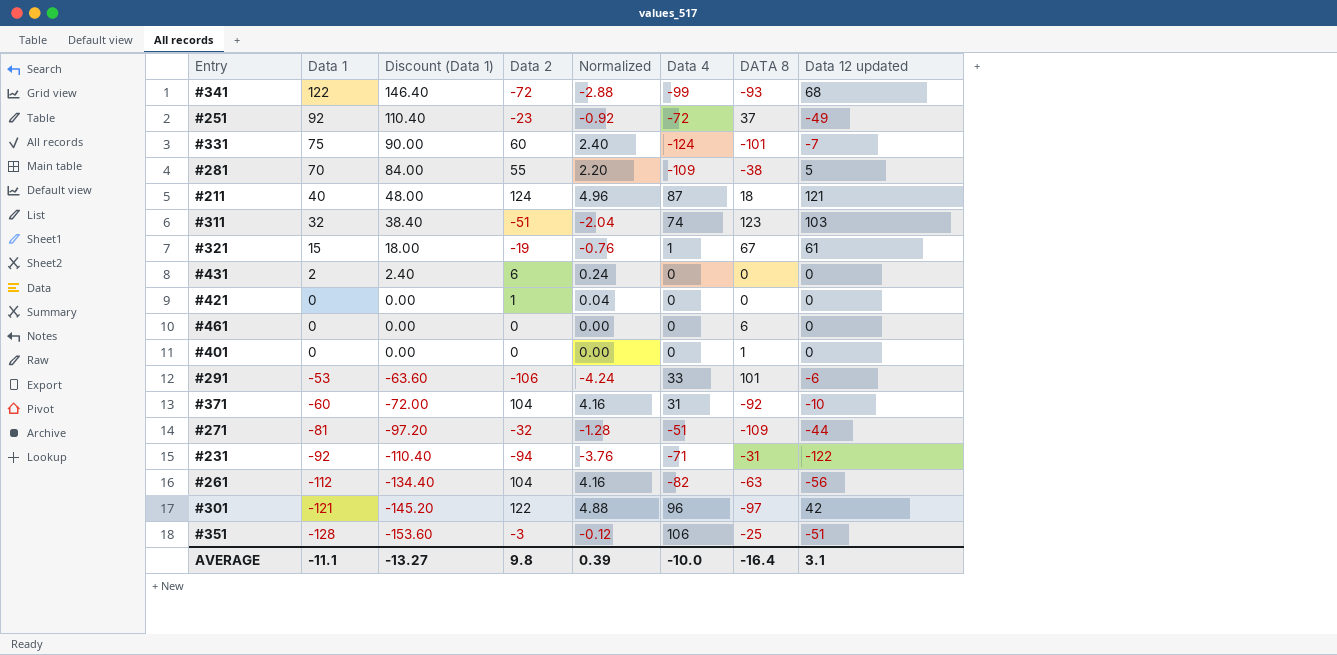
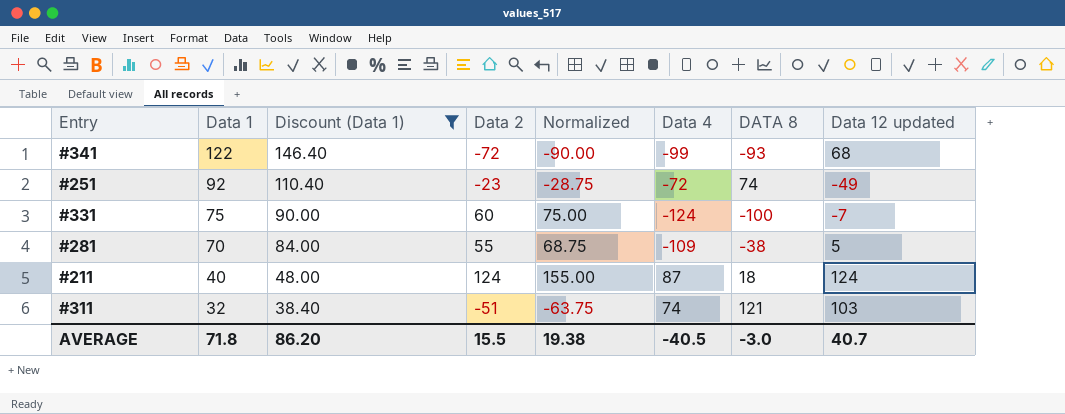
filter: none -> Discount (Data 1) >= 38.40
column Normalized | formula: [Data 2] * 0.04 -> [Data 2] * 1.25
#251 | DATA 8: 37 -> 74
#331 | DATA 8: -101 -> -100
#211 | Data 12 updated: 121 -> 124
#311 | DATA 8: 123 -> 121
AVERAGE | Data 1: -11.1 -> 71.8
AVERAGE | Discount (Data 1): -13.27 -> 86.20
AVERAGE | Data 2: 9.8 -> 15.5
AVERAGE | Normalized: 0.39 -> 19.38
AVERAGE | Data 4: -10.0 -> -40.5
AVERAGE | DATA 8: -16.4 -> -3.0
AVERAGE | Data 12 updated: 3.1 -> 40.7

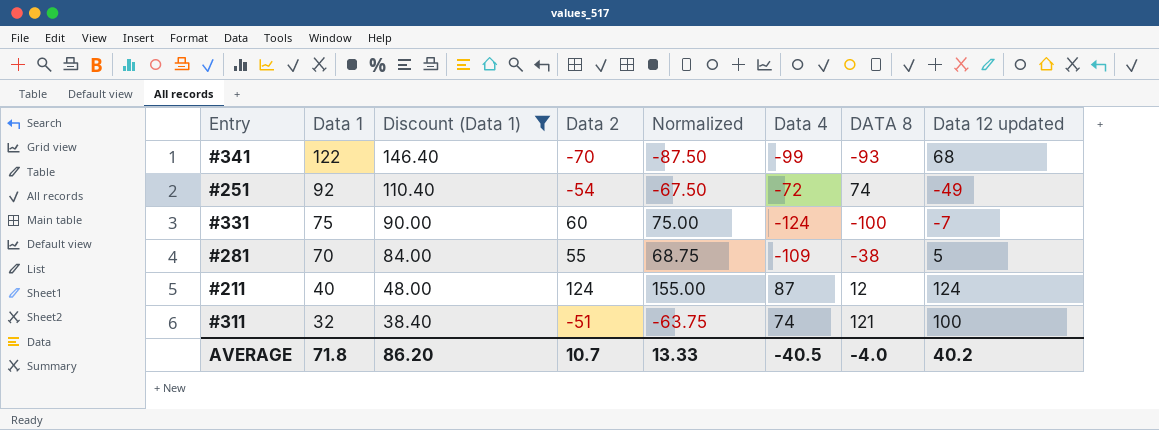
#341 | Data 2: -72 -> -70
#341 | Normalized: -90.00 -> -87.50
#251 | Data 2: -23 -> -54
#251 | Normalized: -28.75 -> -67.50
#211 | DATA 8: 18 -> 12
#311 | Data 12 updated: 103 -> 100
AVERAGE | Data 2: 15.5 -> 10.7
AVERAGE | Normalized: 19.38 -> 13.33
AVERAGE | DATA 8: -3.0 -> -4.0
AVERAGE | Data 12 updated: 40.7 -> 40.2

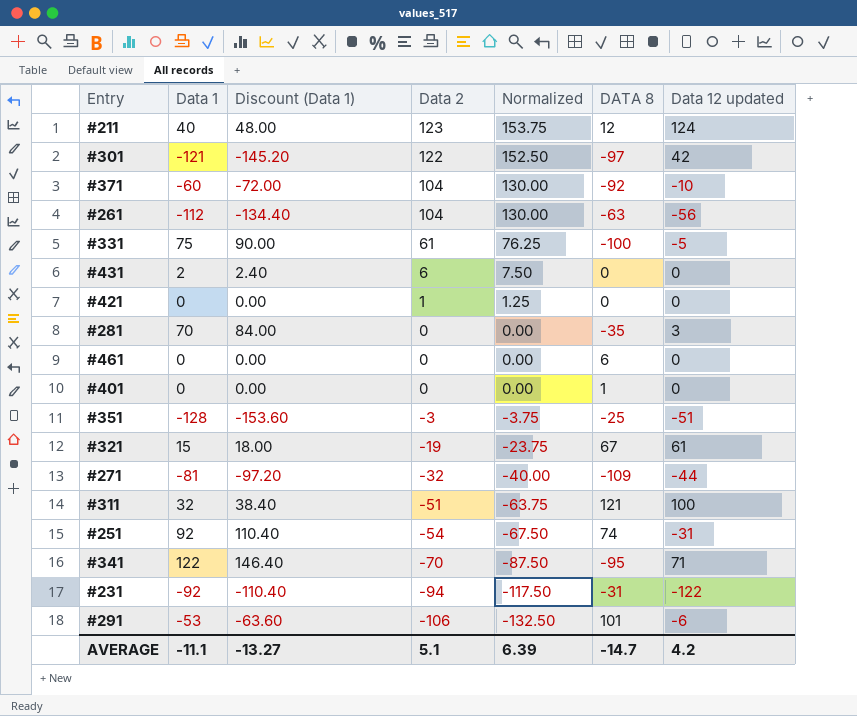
filter: Discount (Data 1) >= 38.40 -> none
row order: Data 1 descending -> Data 2 descending
column Data 4 | position: 6 -> none
#211 | Data 2: 124 -> 123
#211 | Normalized: 155.00 -> 153.75
#331 | Data 2: 60 -> 61
#331 | Normalized: 75.00 -> 76.25
#331 | Data 12 updated: -7 -> -5
#281 | Data 2: 55 -> 0
#281 | Normalized: 68.75 -> 0.00
#281 | DATA 8: -38 -> -35
#281 | Data 12 updated: 5 -> 3
#251 | Data 12 updated: -49 -> -31
#341 | DATA 8: -93 -> -95
#341 | Data 12 updated: 68 -> 71
AVERAGE | Data 1: 71.8 -> -11.1
AVERAGE | Discount (Data 1): 86.20 -> -13.27
AVERAGE | Data 2: 10.7 -> 5.1
AVERAGE | Normalized: 13.33 -> 6.39
AVERAGE | DATA 8: -4.0 -> -14.7
AVERAGE | Data 12 updated: 40.2 -> 4.2

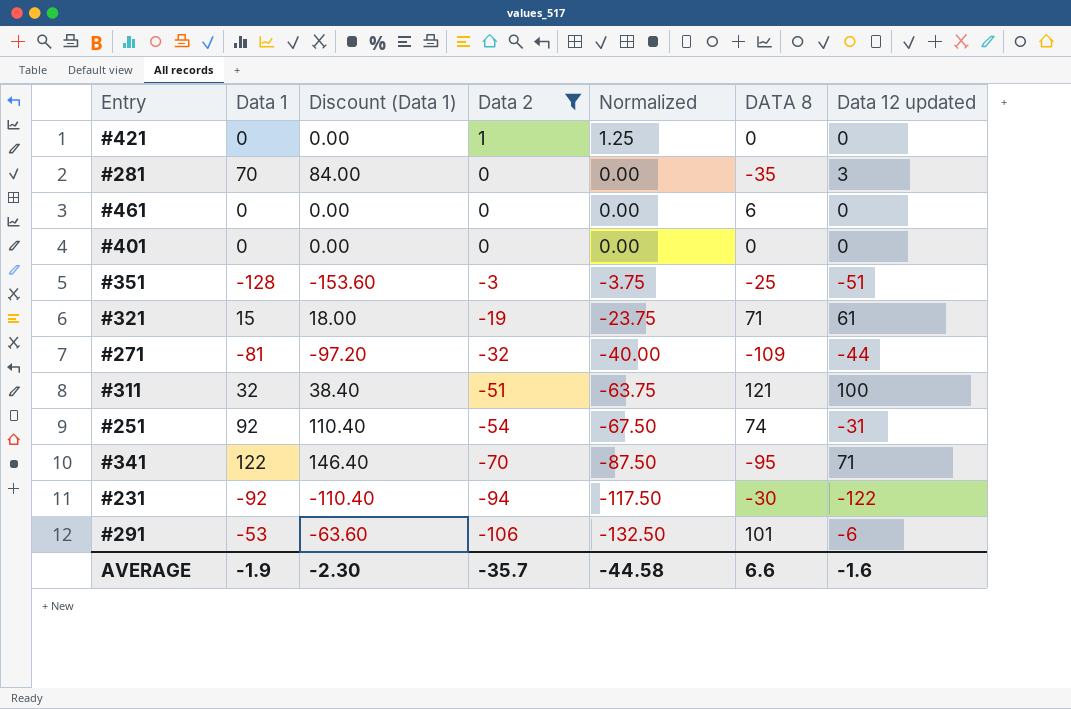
filter: none -> Data 2 <= 1
#401 | DATA 8: 1 -> 0
#321 | DATA 8: 67 -> 71
#231 | DATA 8: -31 -> -30
AVERAGE | Data 1: -11.1 -> -1.9
AVERAGE | Discount (Data 1): -13.27 -> -2.30
AVERAGE | Data 2: 5.1 -> -35.7
AVERAGE | Normalized: 6.39 -> -44.58
AVERAGE | DATA 8: -14.7 -> 6.6
AVERAGE | Data 12 updated: 4.2 -> -1.6

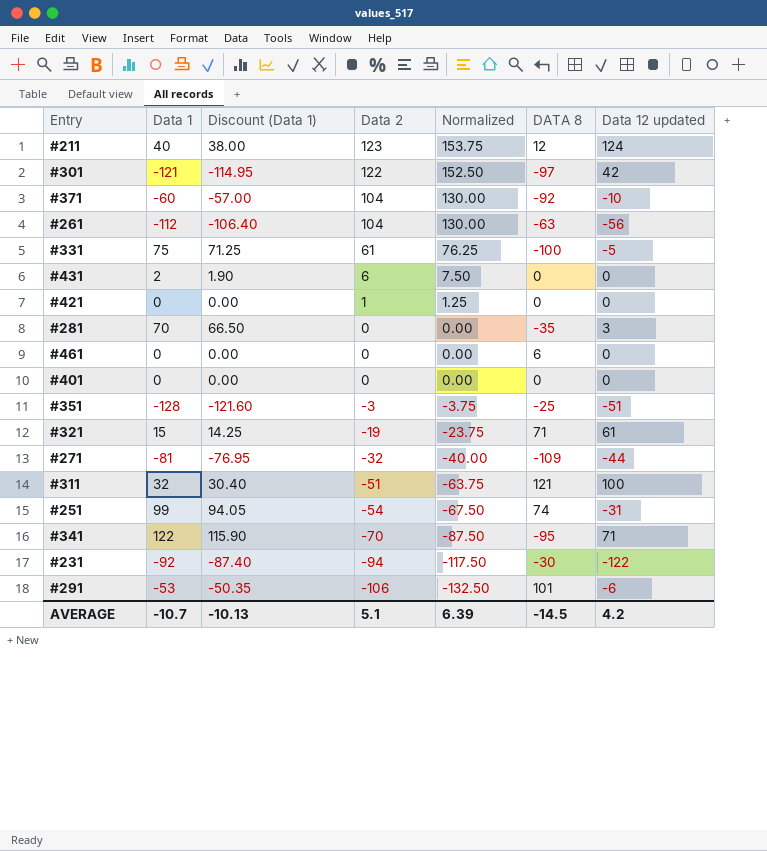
filter: Data 2 <= 1 -> none
column Discount (Data 1) | formula: [Data 1] * 1.2 -> [Data 1] * 0.95
#251 | Data 1: 92 -> 99
AVERAGE | Data 1: -1.9 -> -10.7
AVERAGE | Discount (Data 1): -2.30 -> -10.13
AVERAGE | Data 2: -35.7 -> 5.1
AVERAGE | Normalized: -44.58 -> 6.39
AVERAGE | DATA 8: 6.6 -> -14.5
AVERAGE | Data 12 updated: -1.6 -> 4.2

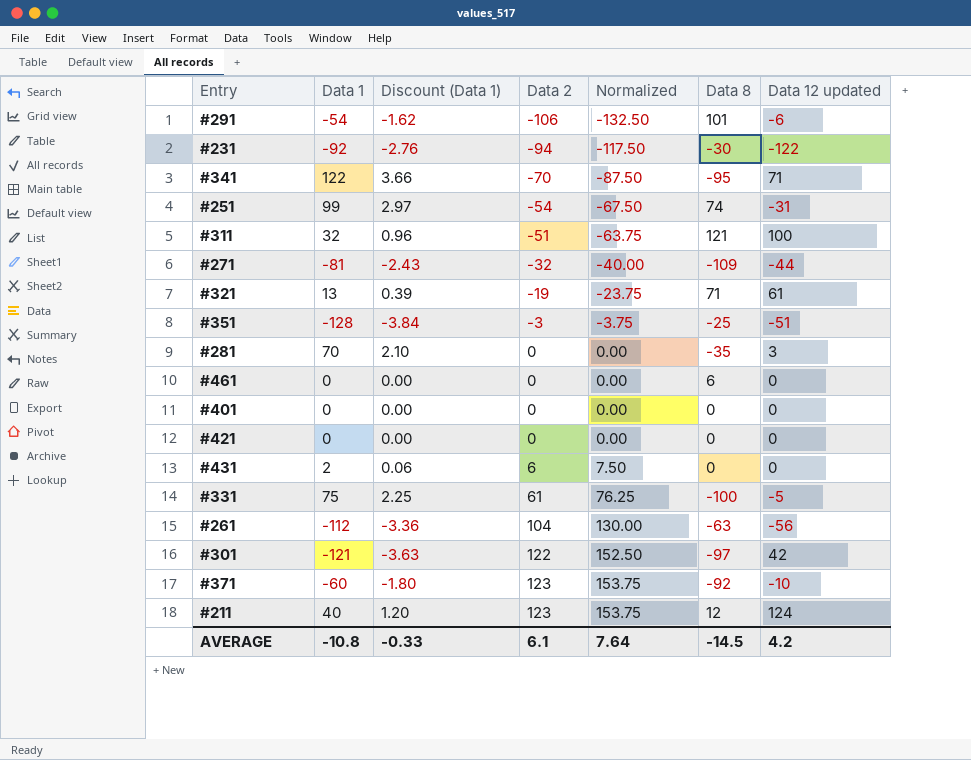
row order: Data 2 descending -> Data 2 ascending
column Discount (Data 1) | formula: [Data 1] * 0.95 -> [Data 1] * 0.03
column name: DATA 8 -> Data 8
#291 | Data 1: -53 -> -54
#321 | Data 1: 15 -> 13
#421 | Data 2: 1 -> 0
#421 | Normalized: 1.25 -> 0.00
#371 | Data 2: 104 -> 123
#371 | Normalized: 130.00 -> 153.75
AVERAGE | Data 1: -10.7 -> -10.8
AVERAGE | Discount (Data 1): -10.13 -> -0.33
AVERAGE | Data 2: 5.1 -> 6.1
AVERAGE | Normalized: 6.39 -> 7.64

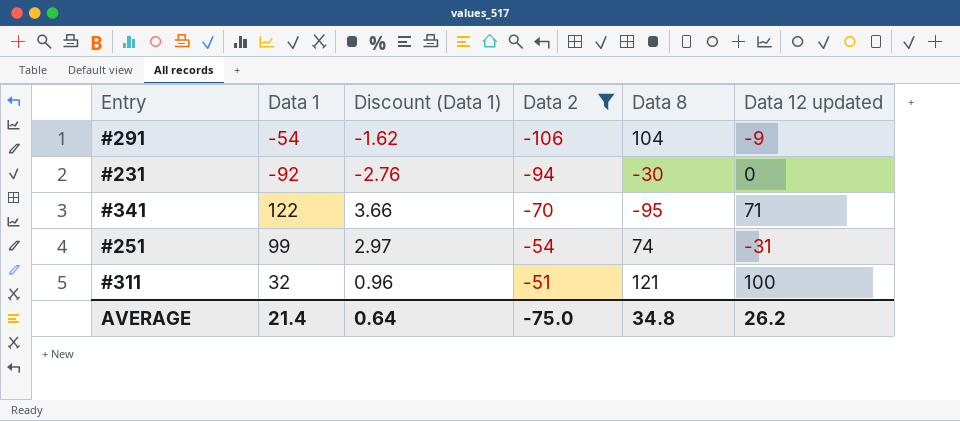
filter: none -> Data 2 <= -51
column Normalized | formula: [Data 2] * 1.25 -> none
#291 | Data 8: 101 -> 104
#291 | Data 12 updated: -6 -> -9
#231 | Data 12 updated: -122 -> 0
AVERAGE | Data 1: -10.8 -> 21.4
AVERAGE | Discount (Data 1): -0.33 -> 0.64
AVERAGE | Data 2: 6.1 -> -75.0
AVERAGE | Data 8: -14.5 -> 34.8
AVERAGE | Data 12 updated: 4.2 -> 26.2

